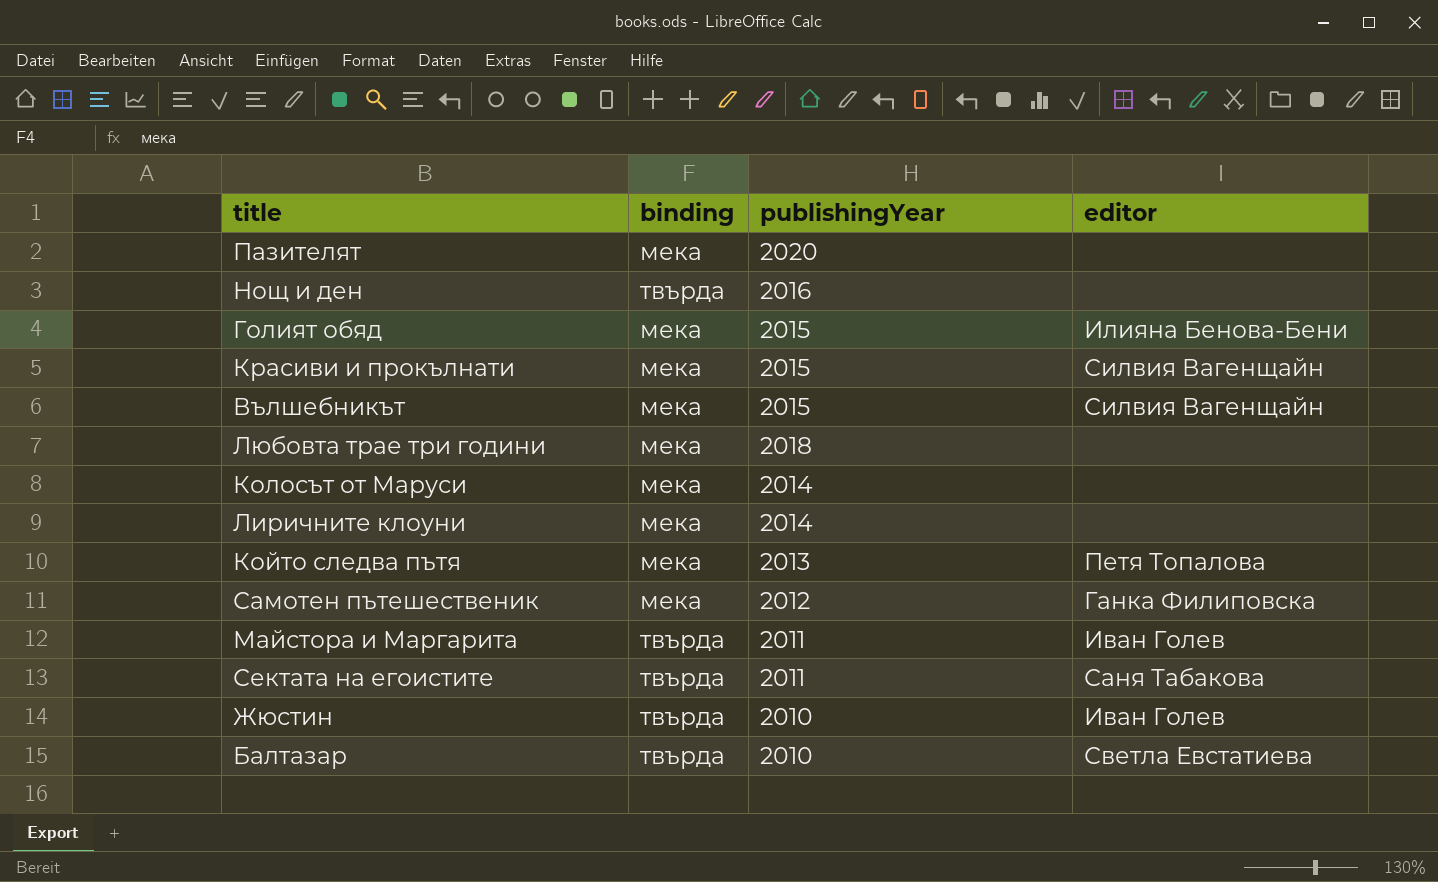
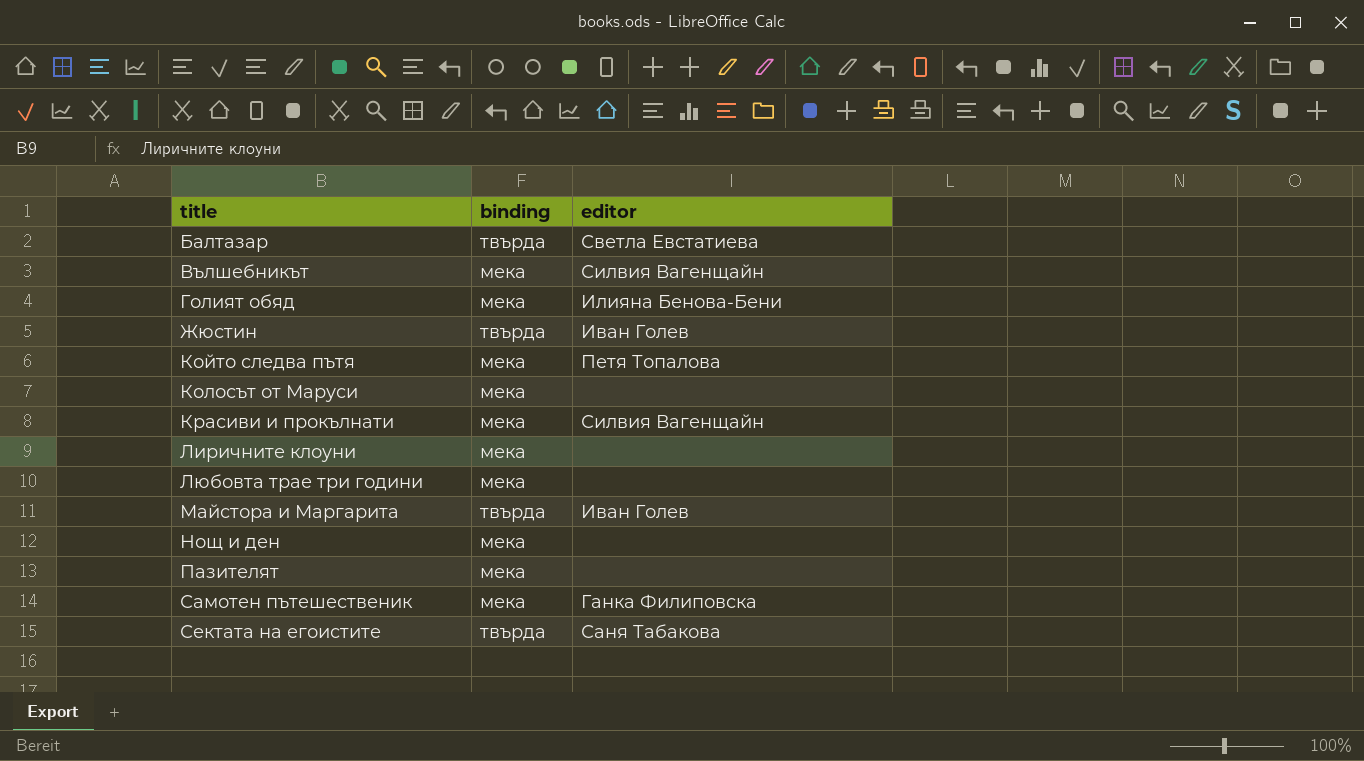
row order: none -> title ascending
column publishingYear | position: 3 -> none
Нощ и ден | binding: твърда -> мека

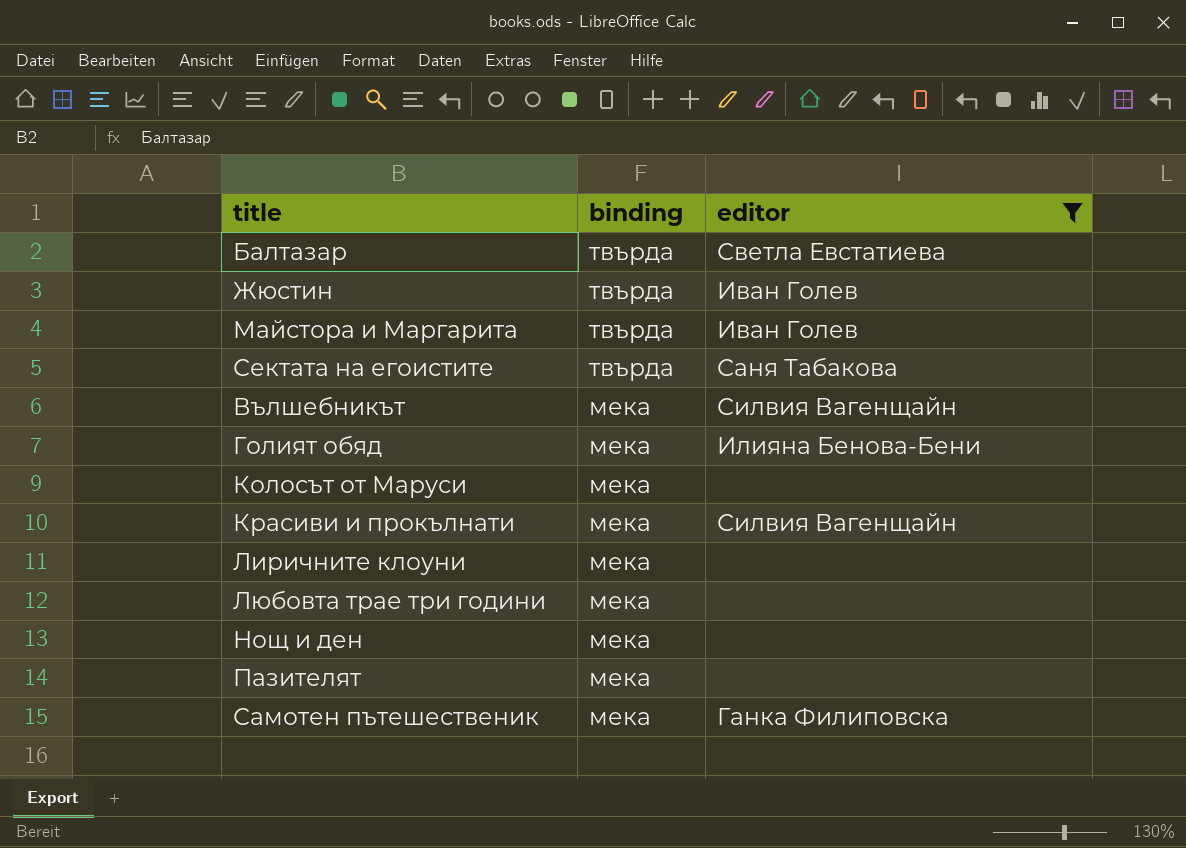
filter: none -> editor != Петя Топалова
row order: title ascending -> binding descending

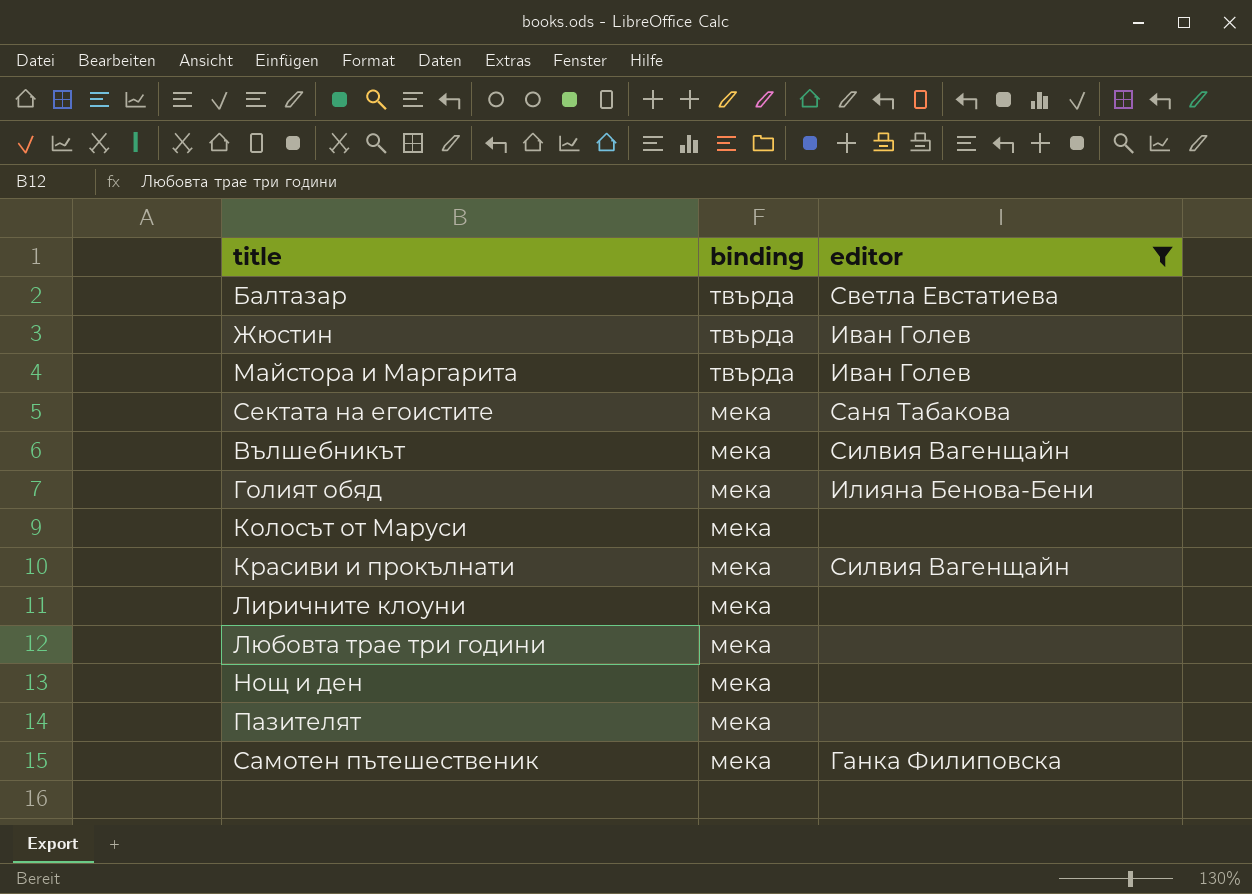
Сектата на егоистите | binding: твърда -> мека

